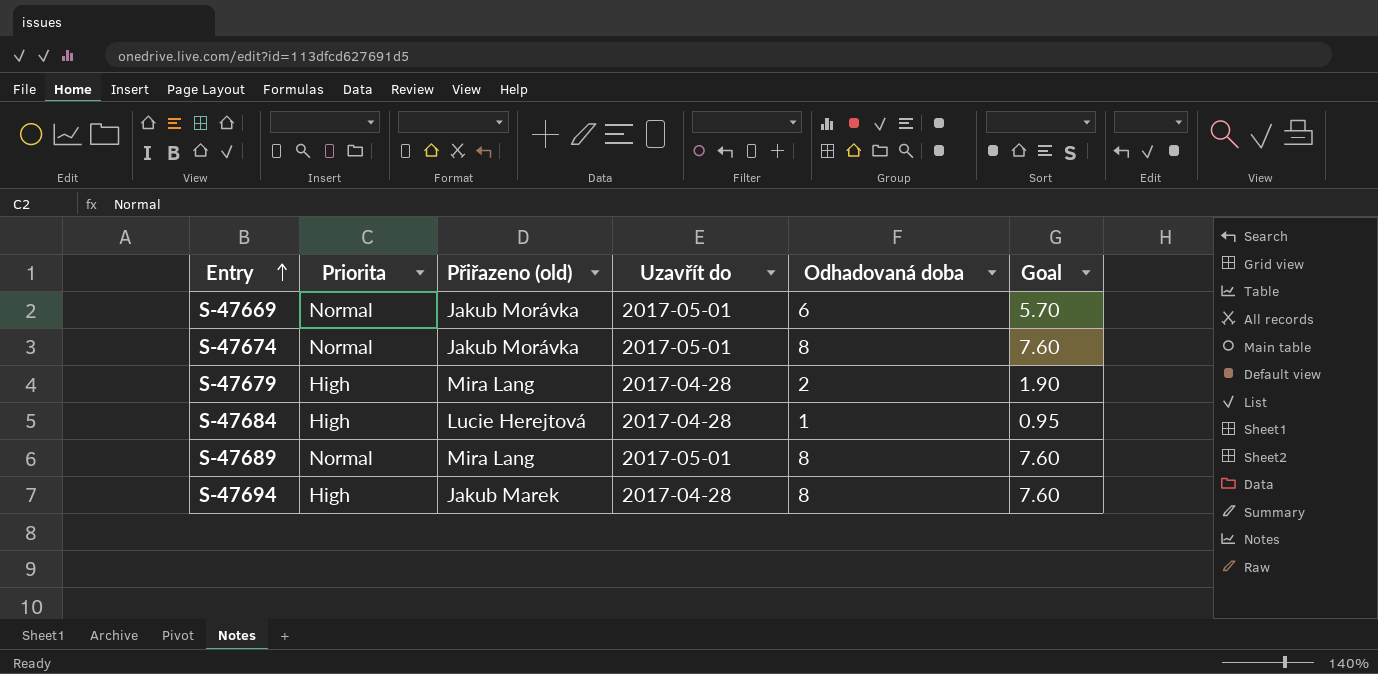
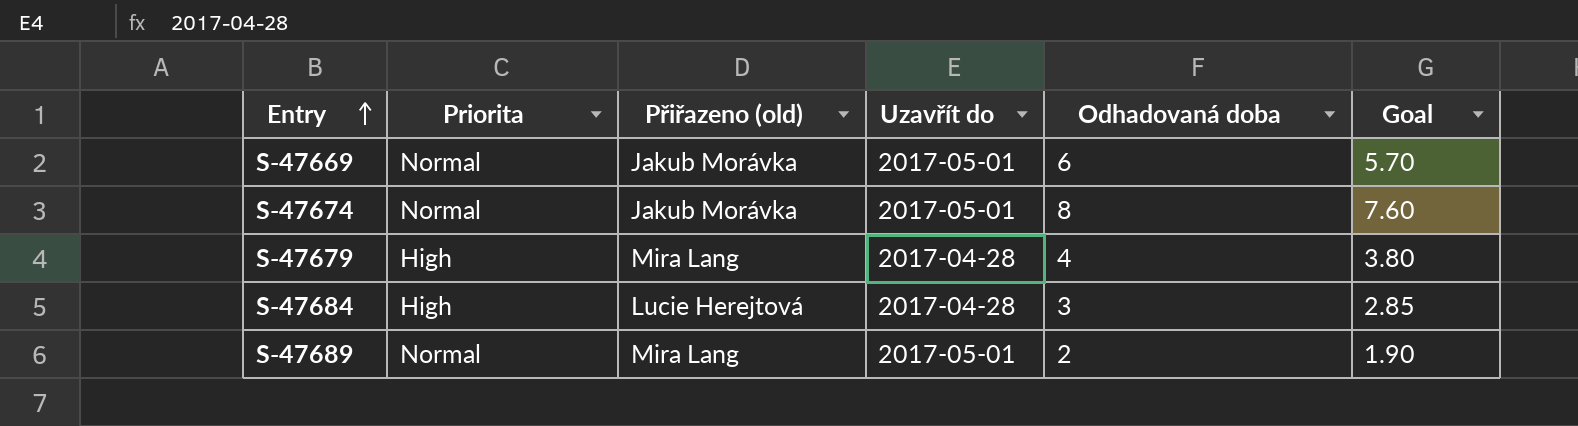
row S-47694: High | Jakub Marek | 2017-04-28 | 8 | 7.60 -> none
S-47679 | Odhadovaná doba: 2 -> 4
S-47679 | Goal: 1.90 -> 3.80
S-47684 | Odhadovaná doba: 1 -> 3
S-47684 | Goal: 0.95 -> 2.85
S-47689 | Odhadovaná doba: 8 -> 2
S-47689 | Goal: 7.60 -> 1.90

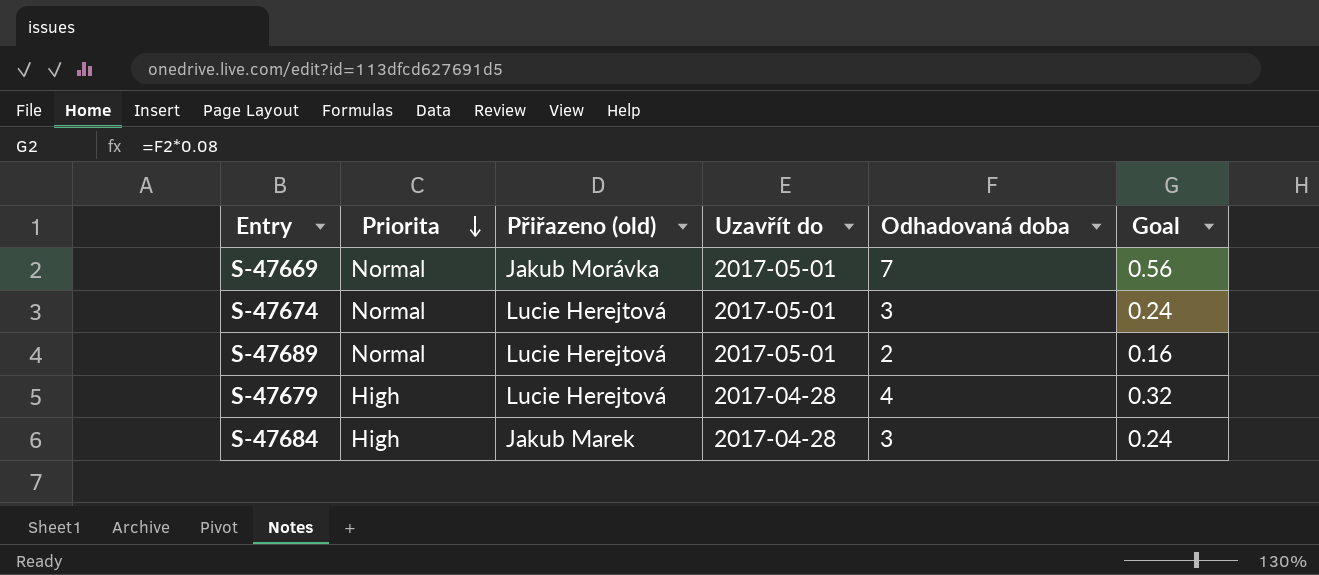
row order: Entry ascending -> Priorita descending
column Goal | formula: [Odhadovaná doba] * 0.95 -> [Odhadovaná doba] * 0.08
S-47669 | Odhadovaná doba: 6 -> 7
S-47674 | Přiřazeno (old): Jakub Morávka -> Lucie Herejtová
S-47674 | Odhadovaná doba: 8 -> 3
S-47689 | Přiřazeno (old): Mira Lang -> Lucie Herejtová
S-47679 | Přiřazeno (old): Mira Lang -> Lucie Herejtová
S-47684 | Přiřazeno (old): Lucie Herejtová -> Jakub Marek

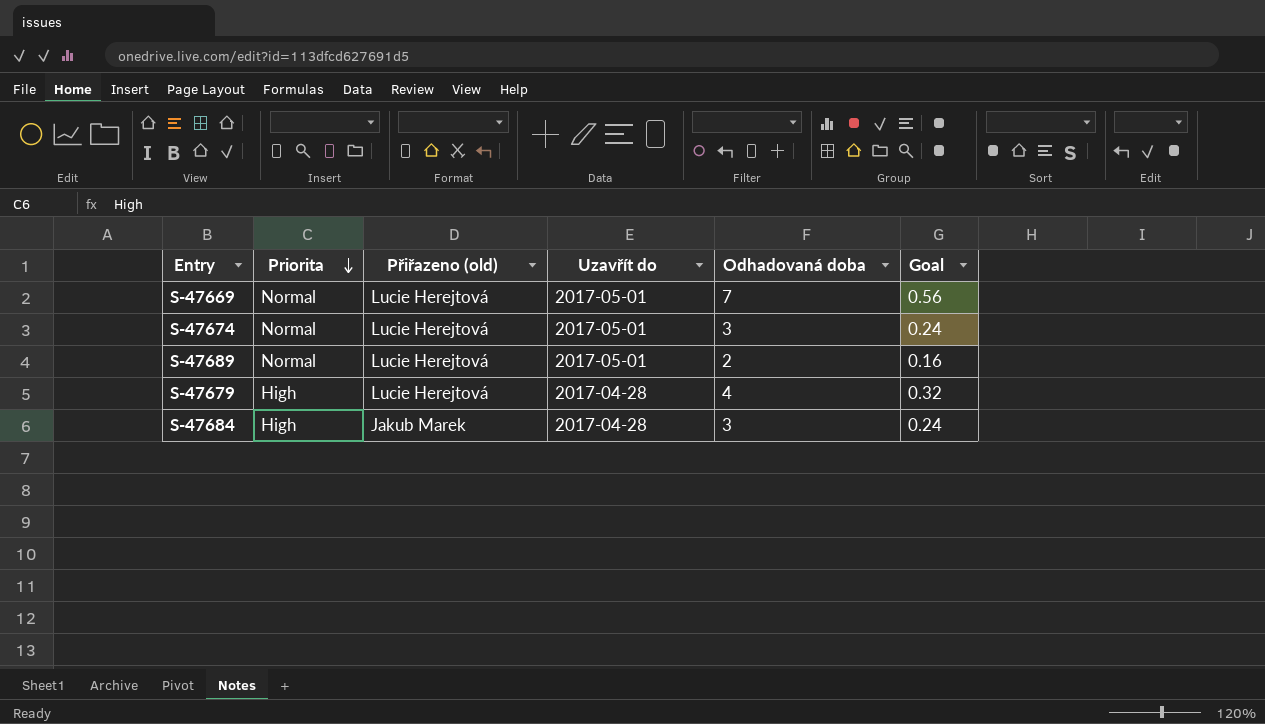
S-47669 | Přiřazeno (old): Jakub Morávka -> Lucie Herejtová

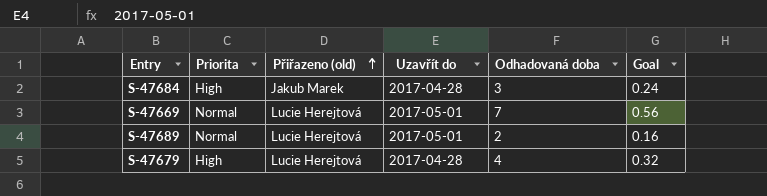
row order: Priorita descending -> Přiřazeno (old) ascending
row S-47674: Normal | Lucie Herejtová | 2017-05-01 | 3 | 0.24 -> none

